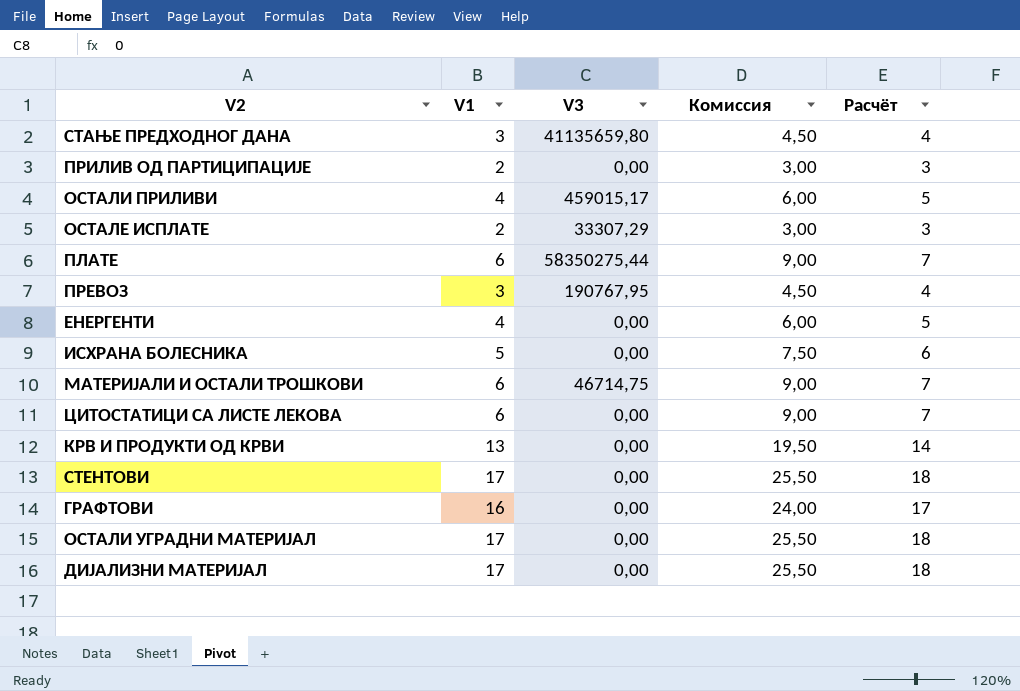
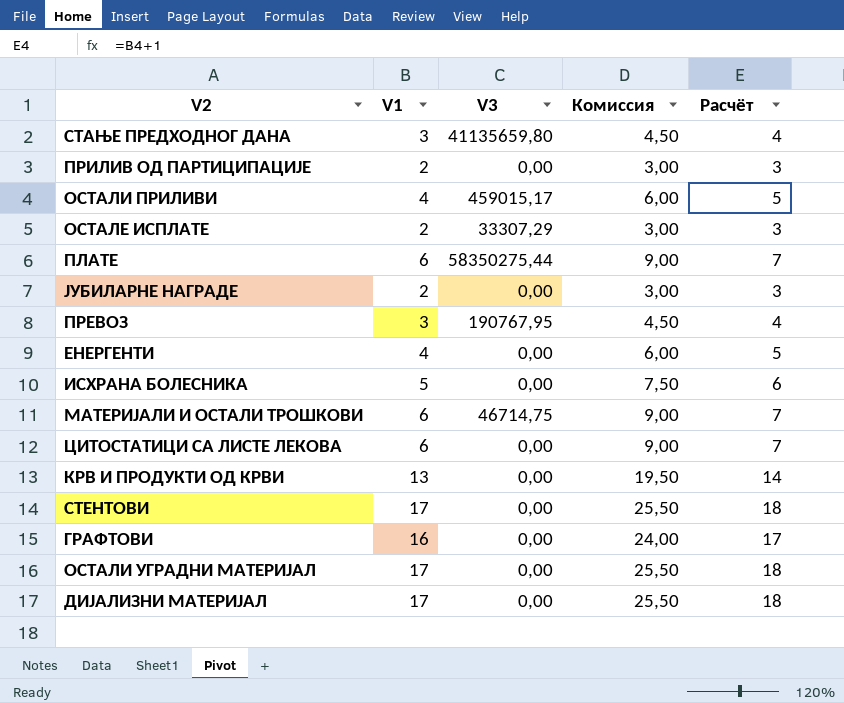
row ЈУБИЛАРНЕ НАГРАДЕ: none -> 2 | 0,00 | 3,00 | 3

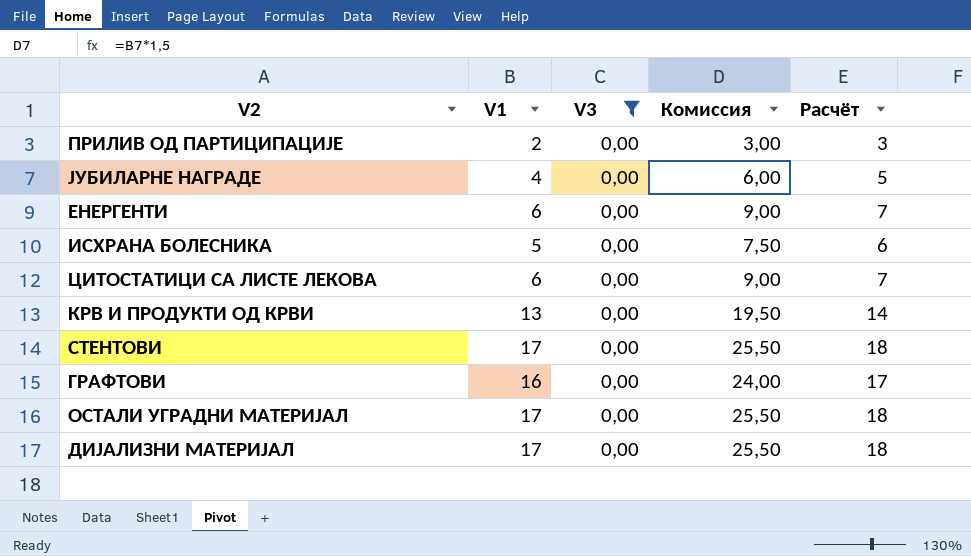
filter: none -> V3 = 0,00
ЈУБИЛАРНЕ НАГРАДЕ | V1: 2 -> 4
ЈУБИЛАРНЕ НАГРАДЕ | Комиссия: 3,00 -> 6,00
ЈУБИЛАРНЕ НАГРАДЕ | Расчёт: 3 -> 5
ЕНЕРГЕНТИ | V1: 4 -> 6
ЕНЕРГЕНТИ | Комиссия: 6,00 -> 9,00
ЕНЕРГЕНТИ | Расчёт: 5 -> 7

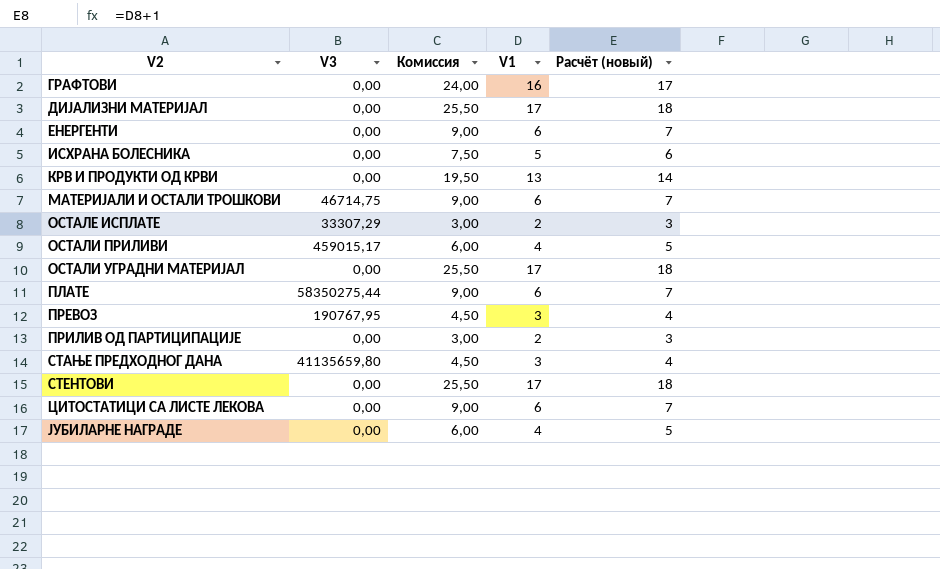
filter: V3 = 0,00 -> none
row order: none -> V2 ascending
column V1 | position: 2 -> 4
column name: Расчёт -> Расчёт (новый)

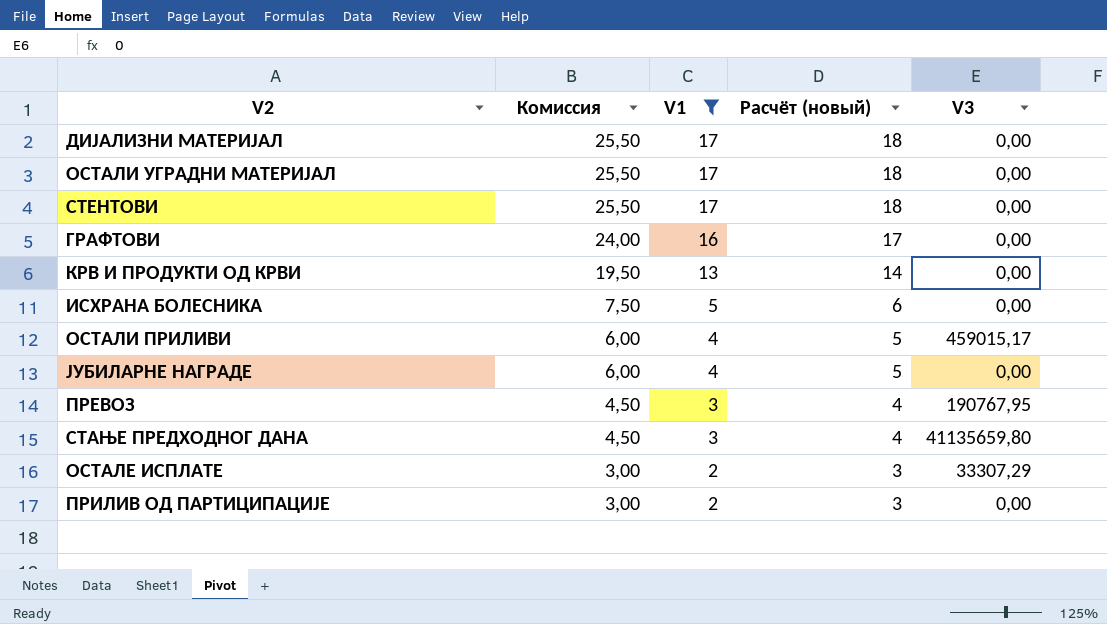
filter: none -> V1 != 6
row order: V2 ascending -> Комиссия descending
column V3 | position: 2 -> 5

